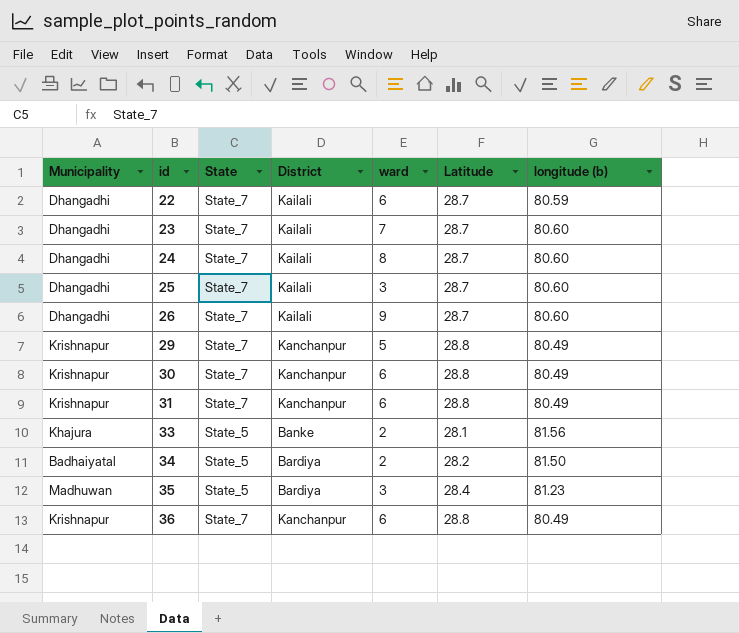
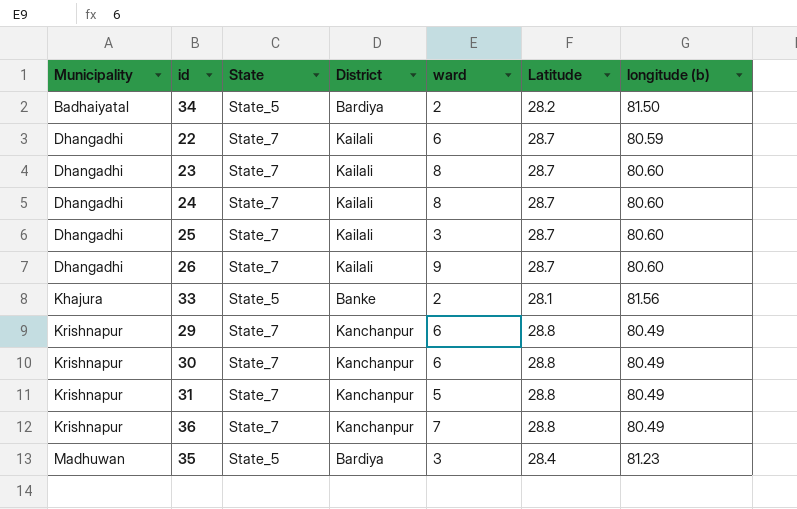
row order: id ascending -> Municipality ascending
23 | ward: 7 -> 8
29 | ward: 5 -> 6
31 | ward: 6 -> 5
36 | ward: 6 -> 7

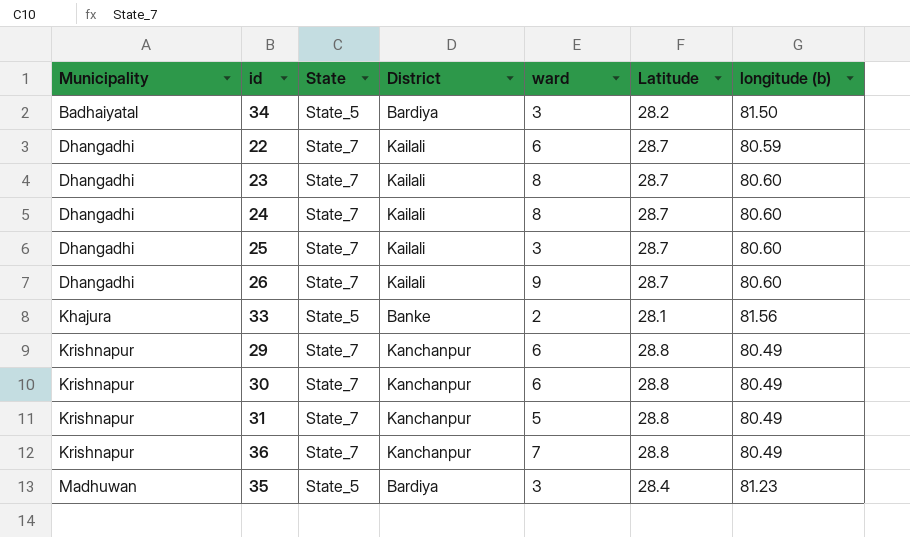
34 | ward: 2 -> 3

